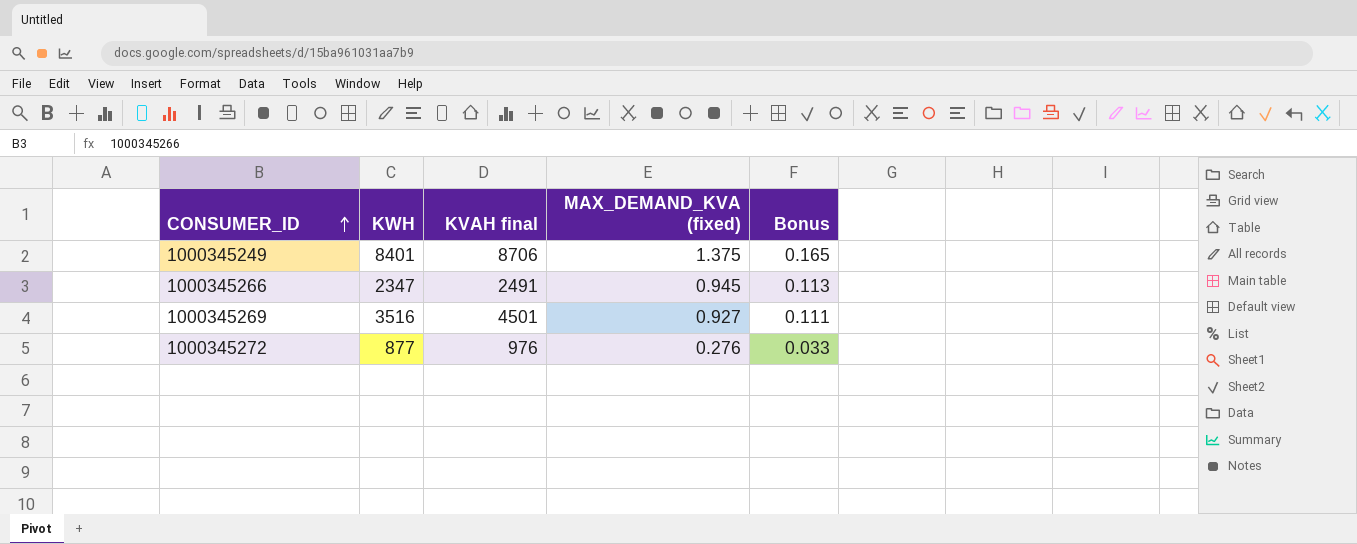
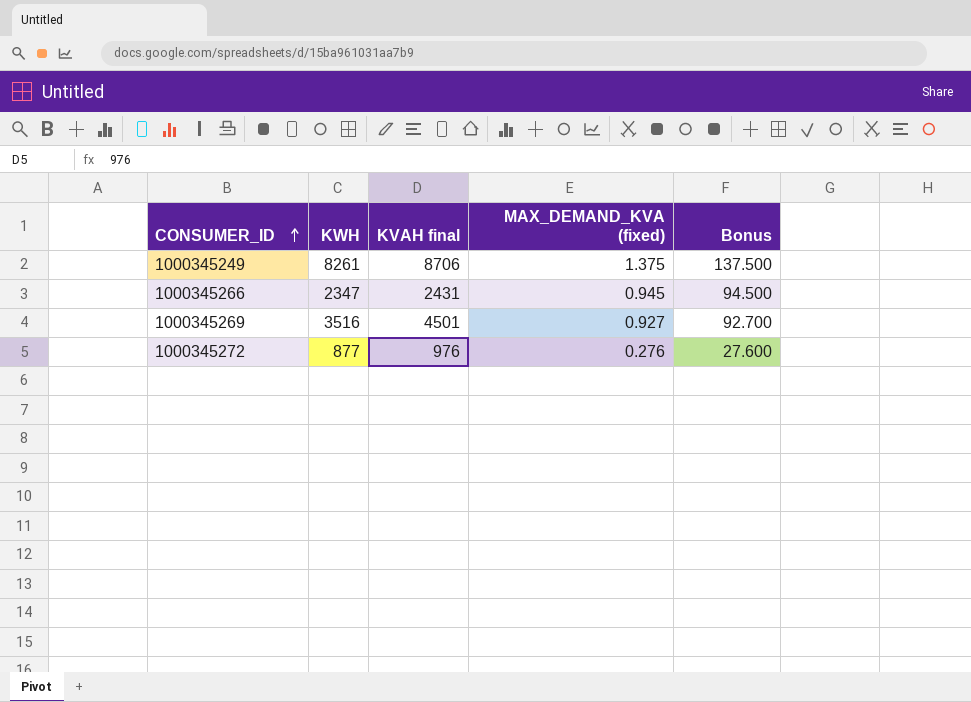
column Bonus | formula: [MAX_DEMAND_KVA (fixed)] * 0.12 -> [MAX_DEMAND_KVA (fixed)] * 100
1000345249 | KWH: 8401 -> 8261
1000345266 | KVAH final: 2491 -> 2431

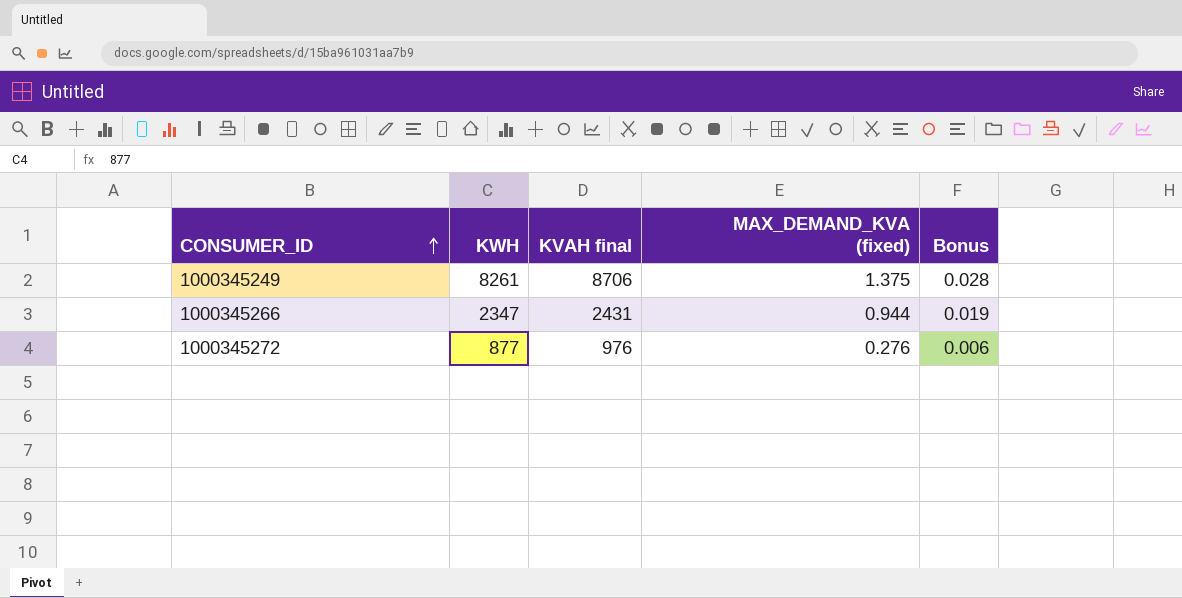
column Bonus | formula: [MAX_DEMAND_KVA (fixed)] * 100 -> [MAX_DEMAND_KVA (fixed)] * 0.02
row 1000345269: 3516 | 4501 | 0.927 | 92.700 -> none
1000345266 | MAX_DEMAND_KVA (fixed): 0.945 -> 0.944

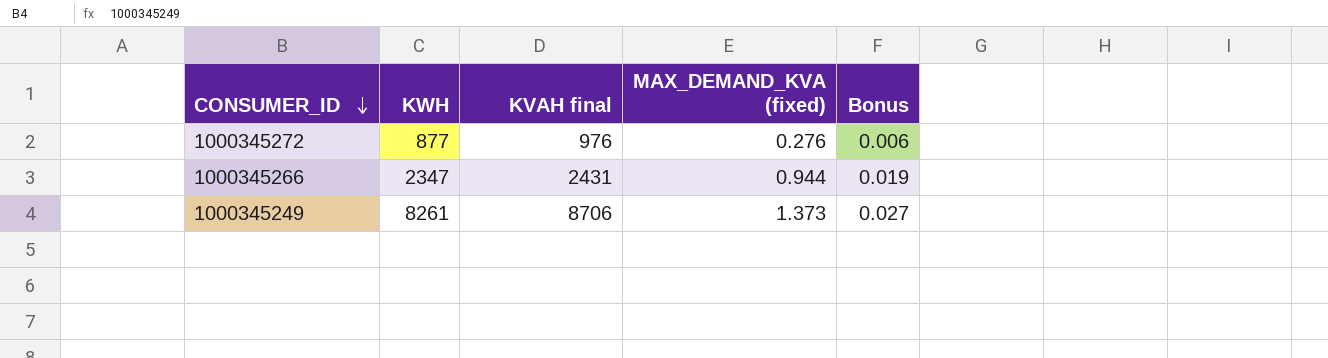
row order: CONSUMER_ID ascending -> CONSUMER_ID descending
1000345249 | MAX_DEMAND_KVA (fixed): 1.375 -> 1.373
1000345249 | Bonus: 0.028 -> 0.027

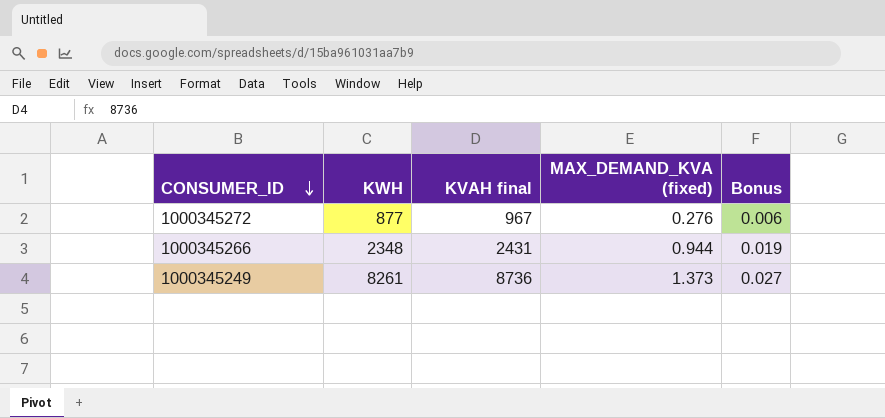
1000345272 | KVAH final: 976 -> 967
1000345266 | KWH: 2347 -> 2348
1000345249 | KVAH final: 8706 -> 8736

